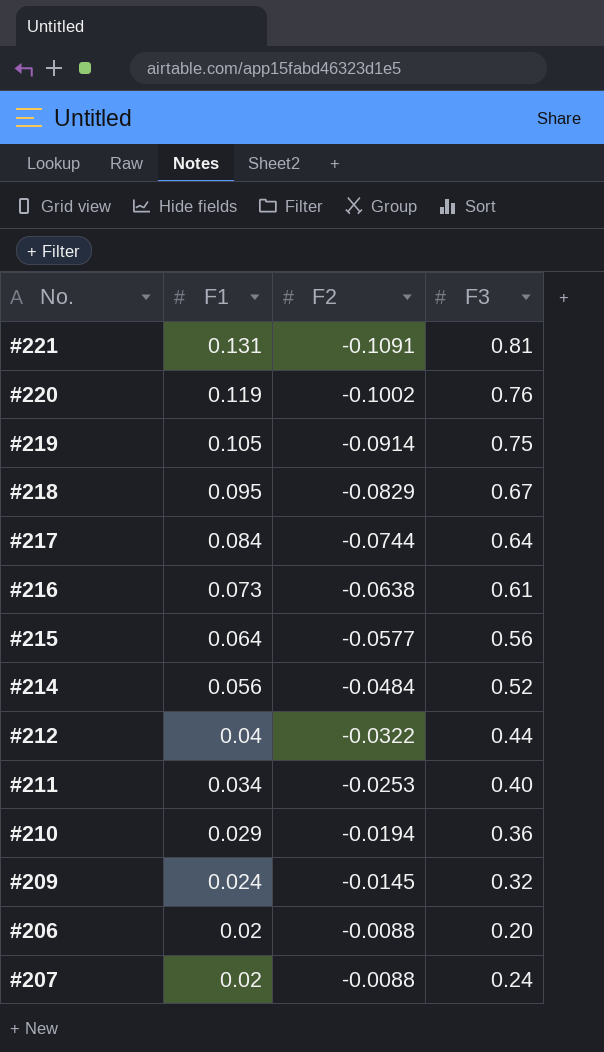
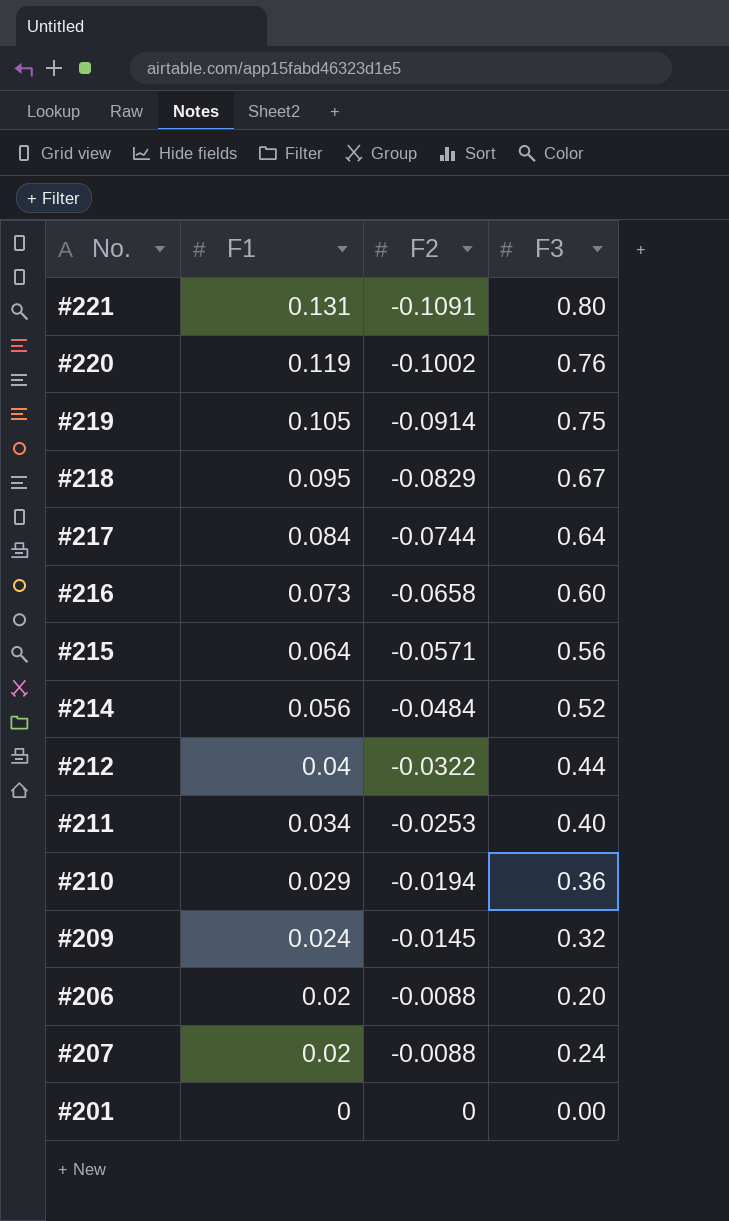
#221 | F3: 0.81 -> 0.80
#216 | F2: -0.0638 -> -0.0658
#216 | F3: 0.61 -> 0.60
#215 | F2: -0.0577 -> -0.0571
row #201: none -> 0 | 0 | 0.00

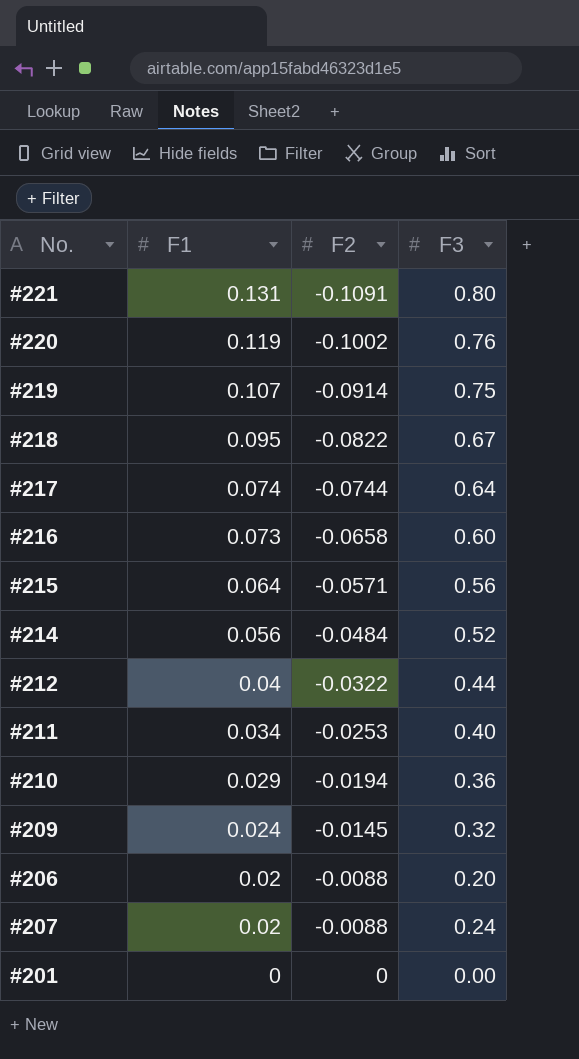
#219 | F1: 0.105 -> 0.107
#218 | F2: -0.0829 -> -0.0822
#217 | F1: 0.084 -> 0.074

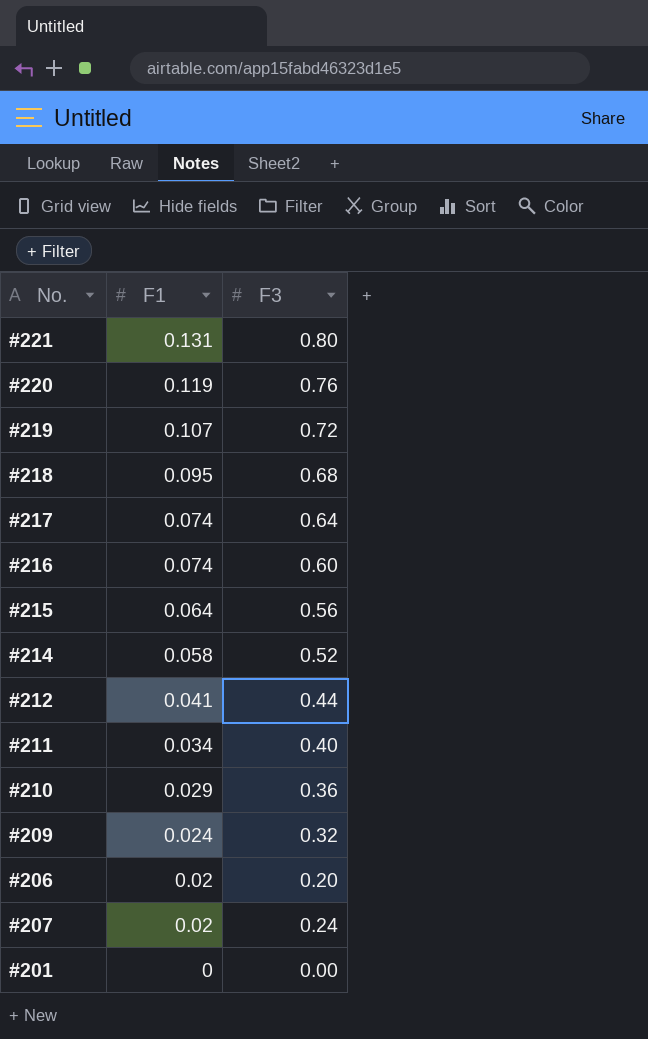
column F2 | position: 3 -> none
#219 | F3: 0.75 -> 0.72
#218 | F3: 0.67 -> 0.68
#216 | F1: 0.073 -> 0.074
#214 | F1: 0.056 -> 0.058
#212 | F1: 0.04 -> 0.041

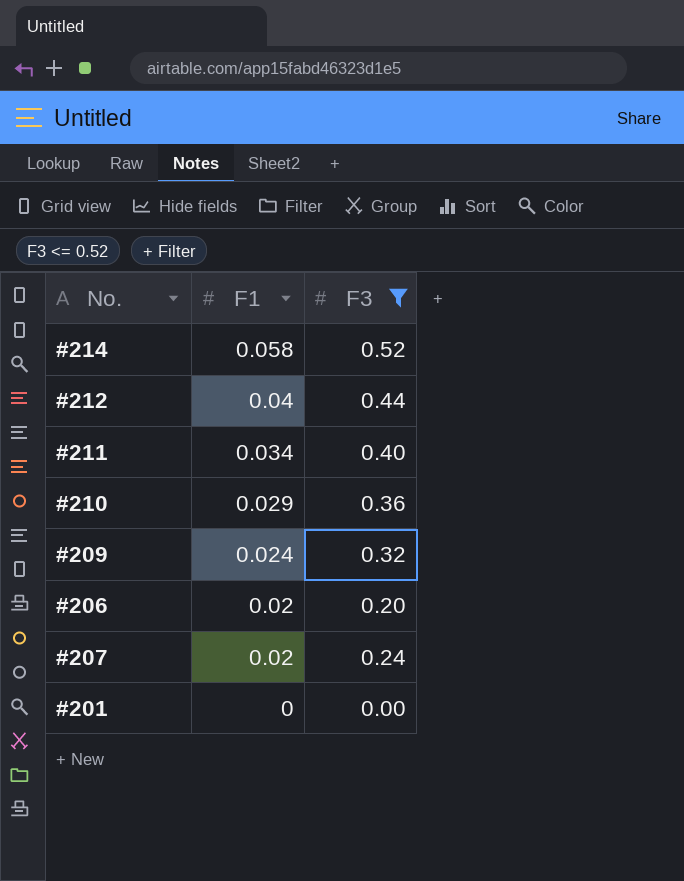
filter: none -> F3 <= 0.52
#212 | F1: 0.041 -> 0.04

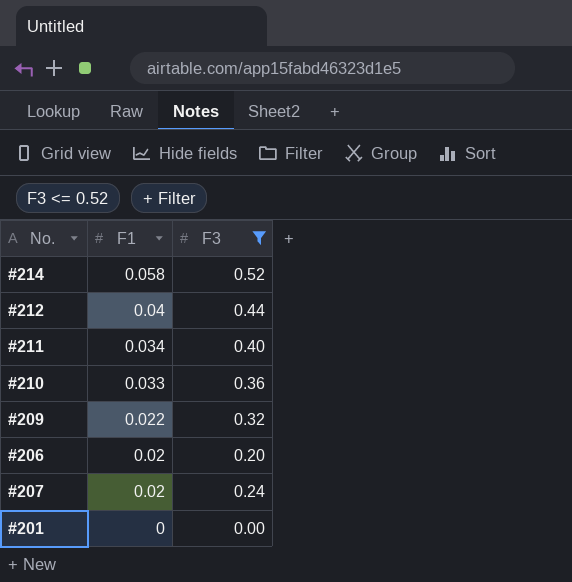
#210 | F1: 0.029 -> 0.033
#209 | F1: 0.024 -> 0.022

